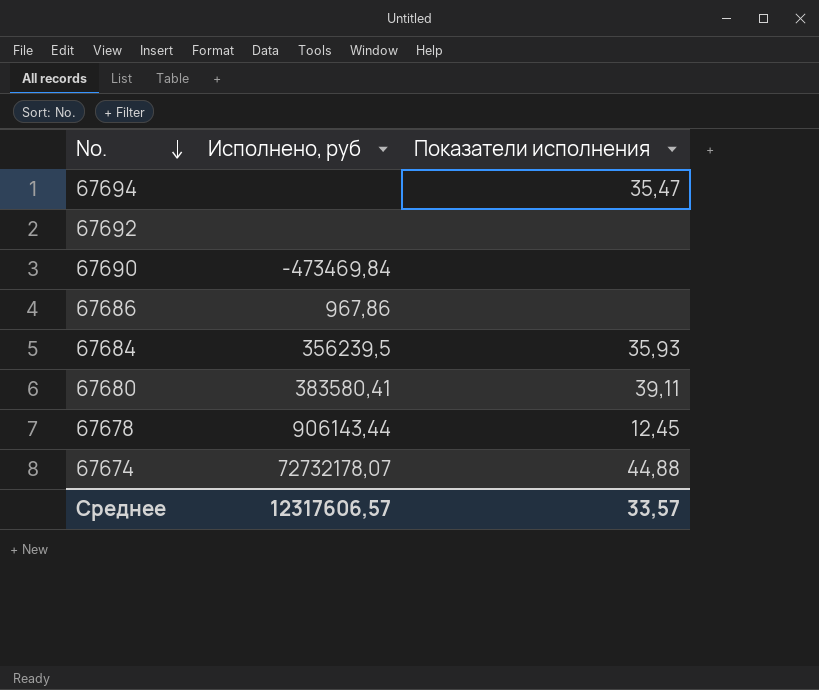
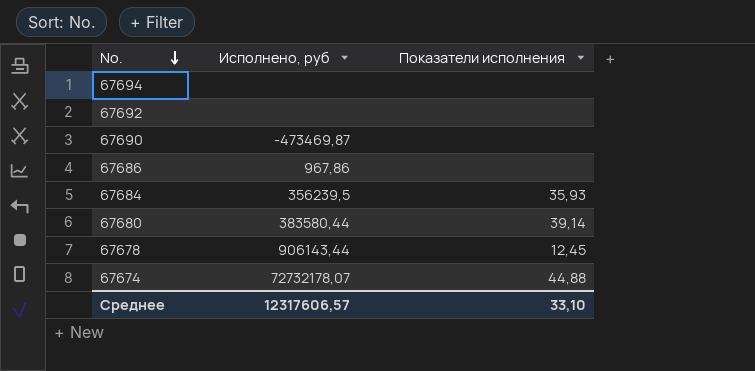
67694 | Показатели исполнения: 35,47 -> none
67690 | Исполнено, руб: -473469,84 -> -473469,87
67680 | Исполнено, руб: 383580,41 -> 383580,44
67680 | Показатели исполнения: 39,11 -> 39,14
Среднее | Показатели исполнения: 33,57 -> 33,10

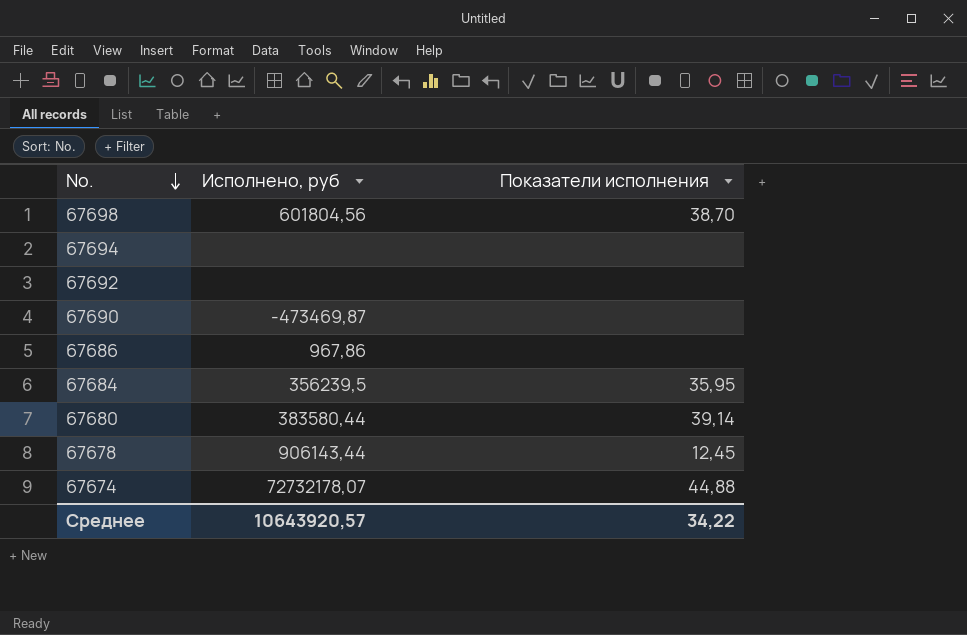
row 67698: none -> 601804,56 | 38,70
67684 | Показатели исполнения: 35,93 -> 35,95
Среднее | Исполнено, руб: 12317606,57 -> 10643920,57
Среднее | Показатели исполнения: 33,10 -> 34,22

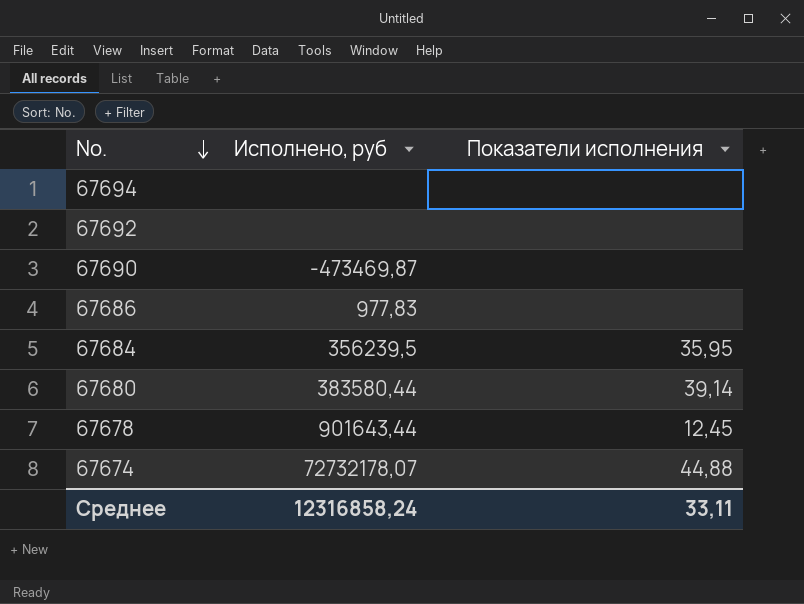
row 67698: 601804,56 | 38,70 -> none
67686 | Исполнено, руб: 967,86 -> 977,83
67678 | Исполнено, руб: 906143,44 -> 901643,44
Среднее | Исполнено, руб: 10643920,57 -> 12316858,24
Среднее | Показатели исполнения: 34,22 -> 33,11

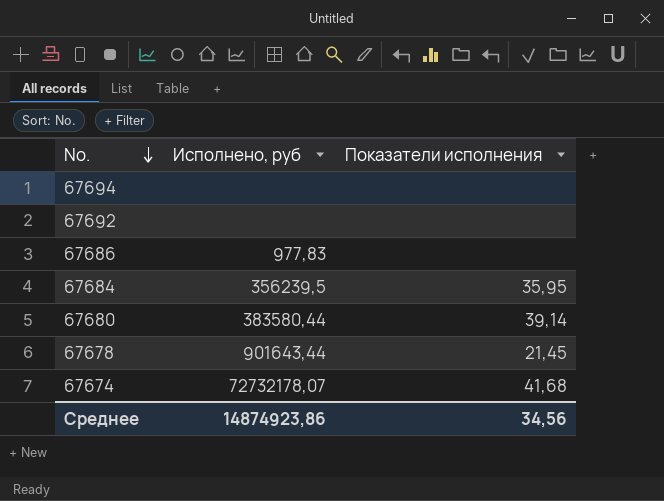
row 67690: -473469,87 | none -> none
67678 | Показатели исполнения: 12,45 -> 21,45
67674 | Показатели исполнения: 44,88 -> 41,68
Среднее | Исполнено, руб: 12316858,24 -> 14874923,86
Среднее | Показатели исполнения: 33,11 -> 34,56

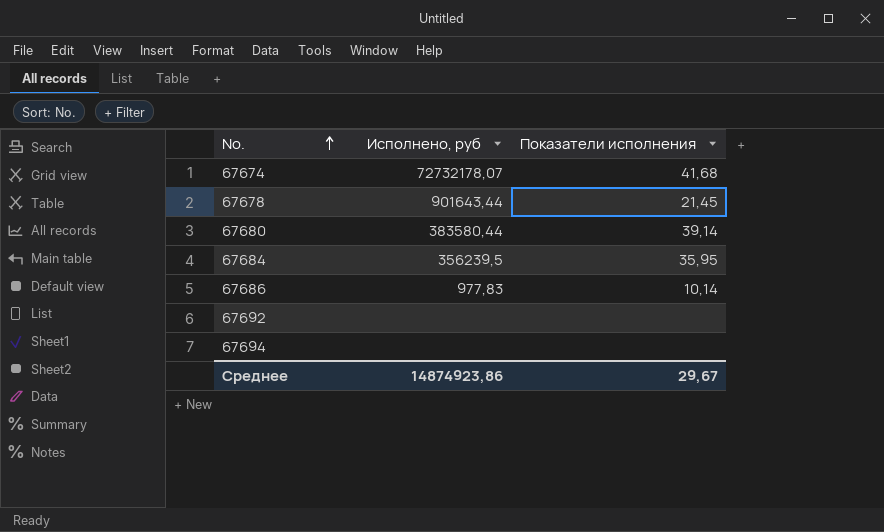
row order: No. descending -> No. ascending
67686 | Показатели исполнения: none -> 10,14
Среднее | Показатели исполнения: 34,56 -> 29,67

